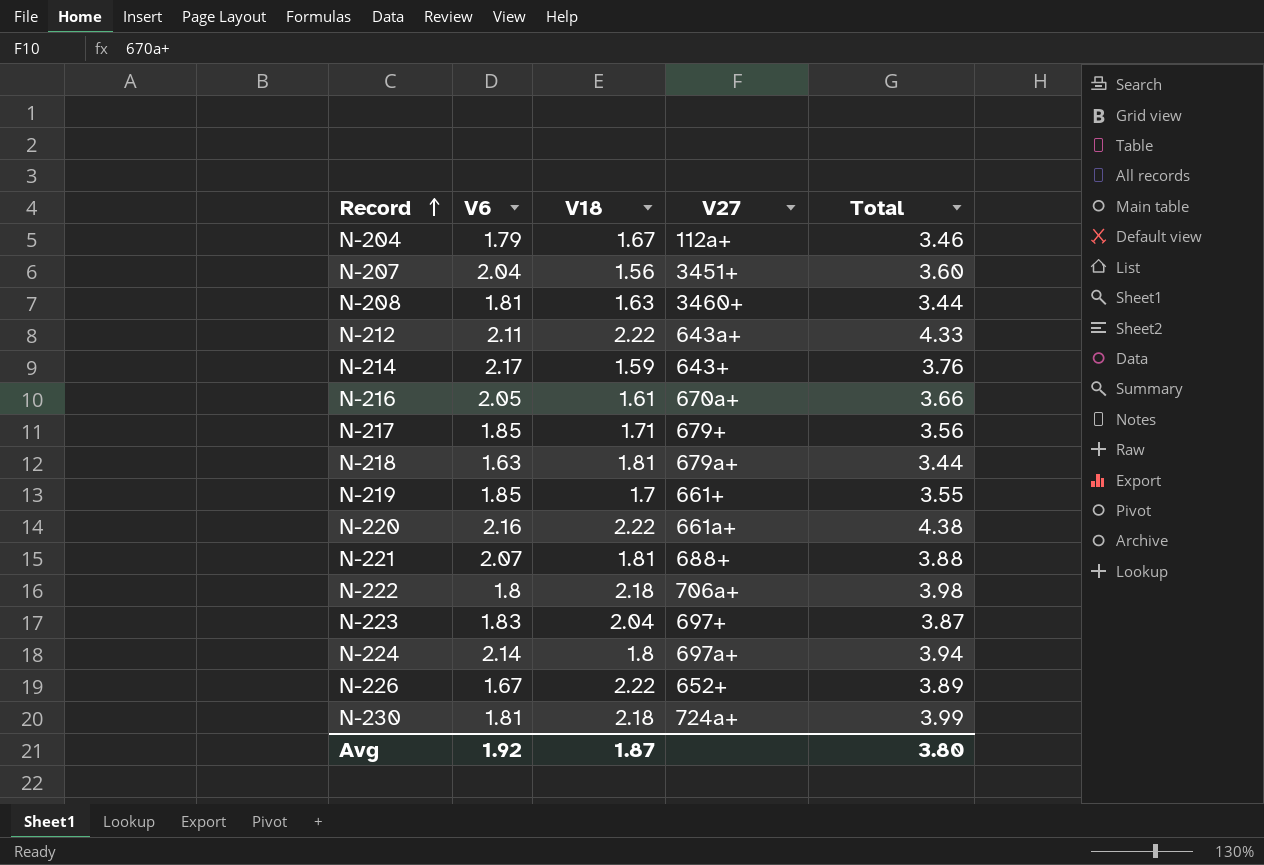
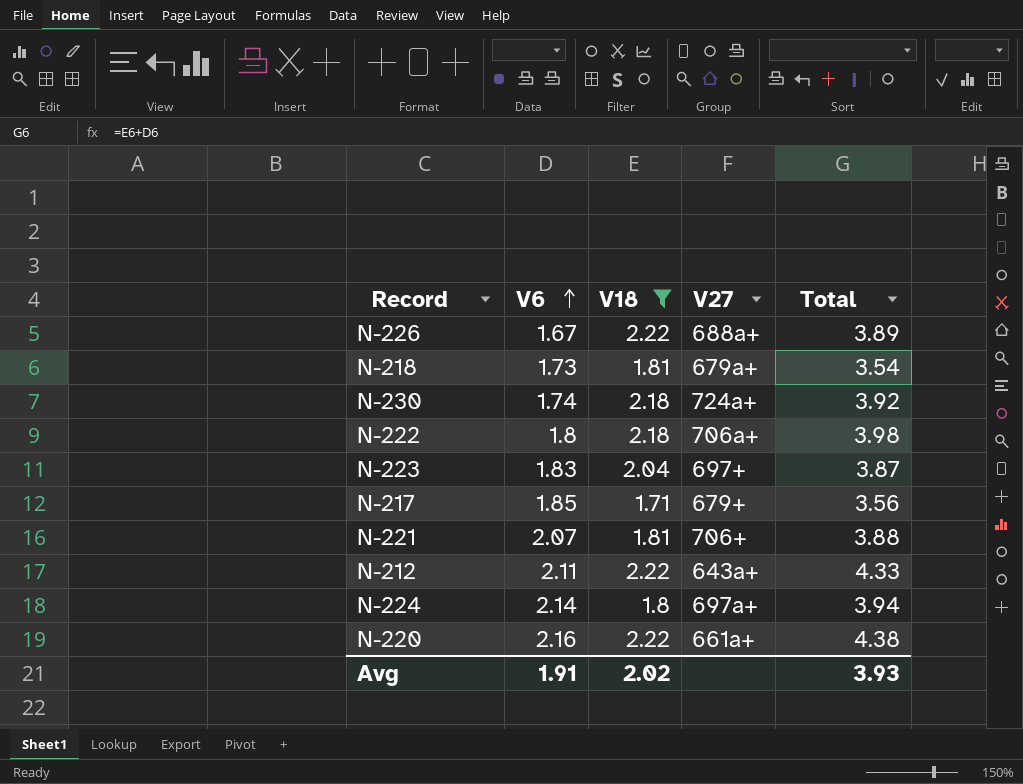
filter: none -> V18 >= 1.71
row order: Record ascending -> V6 ascending
N-226 | V27: 652+ -> 688a+
N-218 | V6: 1.63 -> 1.73
N-218 | Total: 3.44 -> 3.54
N-230 | V6: 1.81 -> 1.74
N-230 | Total: 3.99 -> 3.92
N-221 | V27: 688+ -> 706+
Avg | V6: 1.92 -> 1.91
Avg | V18: 1.87 -> 2.02
Avg | Total: 3.80 -> 3.93

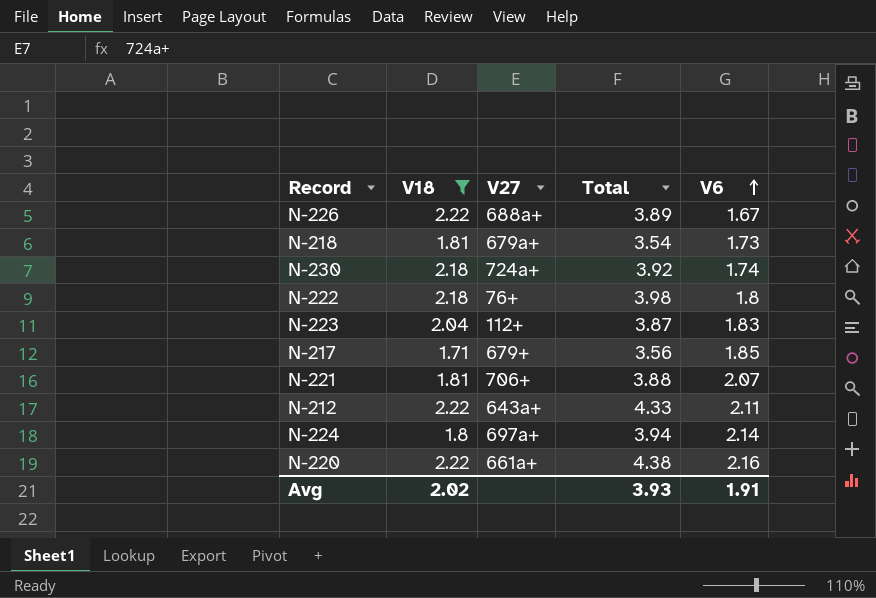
column V6 | position: 2 -> 5
N-222 | V27: 706a+ -> 76+
N-223 | V27: 697+ -> 112+

